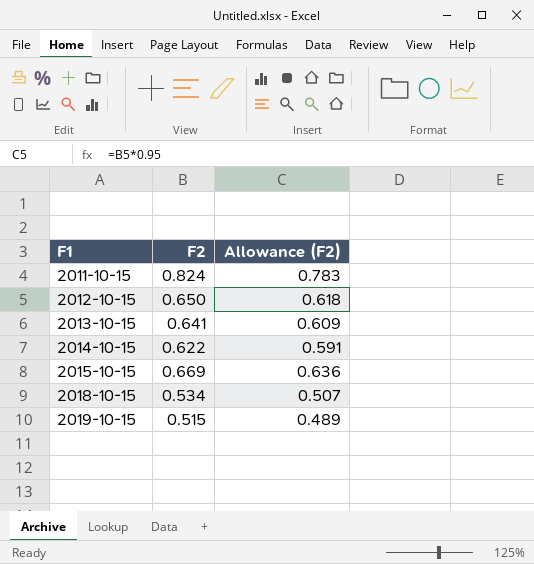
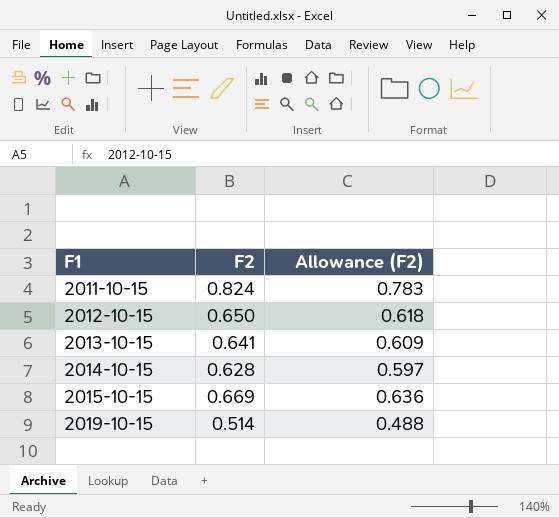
row 2018-10-15: 0.534 | 0.507 -> none
2014-10-15 | F2: 0.622 -> 0.628
2014-10-15 | Allowance (F2): 0.591 -> 0.597
2019-10-15 | F2: 0.515 -> 0.514
2019-10-15 | Allowance (F2): 0.489 -> 0.488

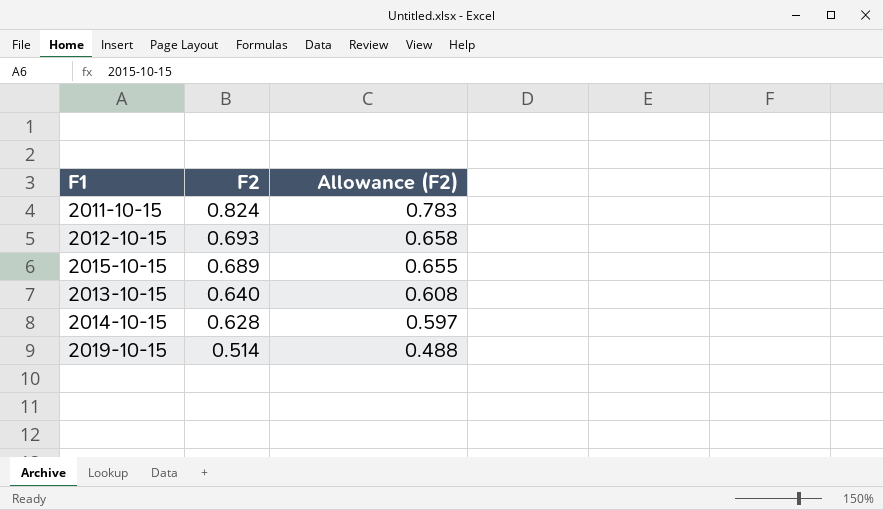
row order: F1 ascending -> F2 descending
2012-10-15 | F2: 0.650 -> 0.693
2012-10-15 | Allowance (F2): 0.618 -> 0.658
2015-10-15 | F2: 0.669 -> 0.689
2015-10-15 | Allowance (F2): 0.636 -> 0.655
2013-10-15 | F2: 0.641 -> 0.640
2013-10-15 | Allowance (F2): 0.609 -> 0.608

